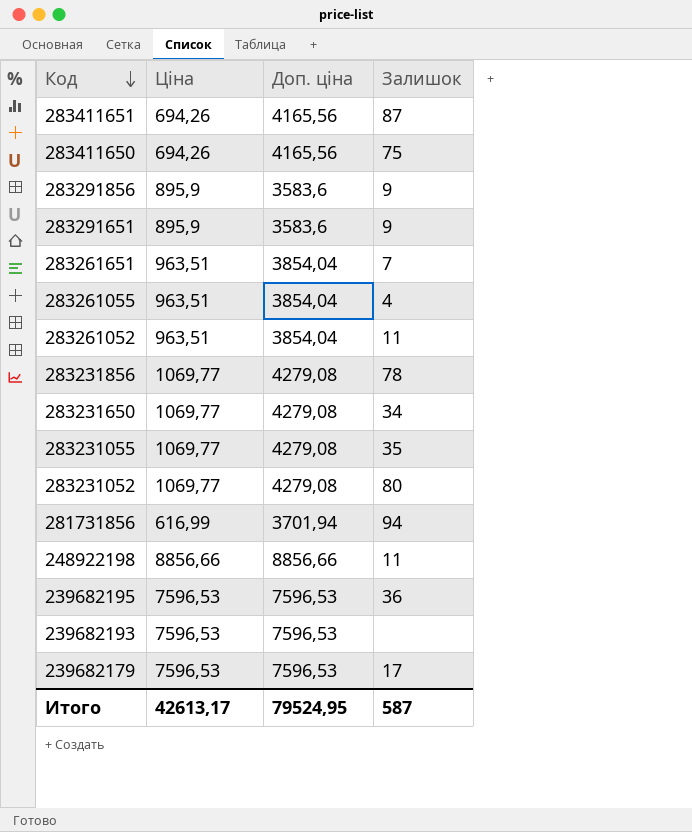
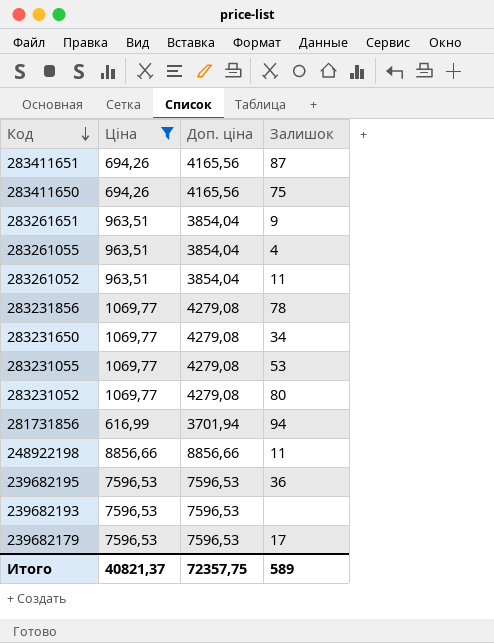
filter: none -> Ціна != 895,9
283261651 | Залишок: 7 -> 9
283231055 | Залишок: 35 -> 53
Итого | Ціна: 42613,17 -> 40821,37
Итого | Доп. ціна: 79524,95 -> 72357,75
Итого | Залишок: 587 -> 589

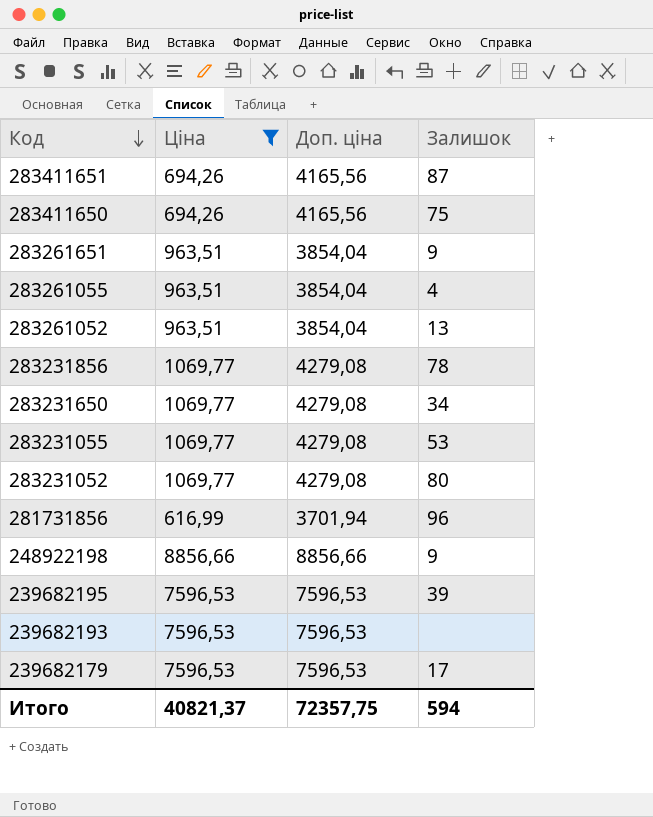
283261052 | Залишок: 11 -> 13
281731856 | Залишок: 94 -> 96
248922198 | Залишок: 11 -> 9
239682195 | Залишок: 36 -> 39
Итого | Залишок: 589 -> 594

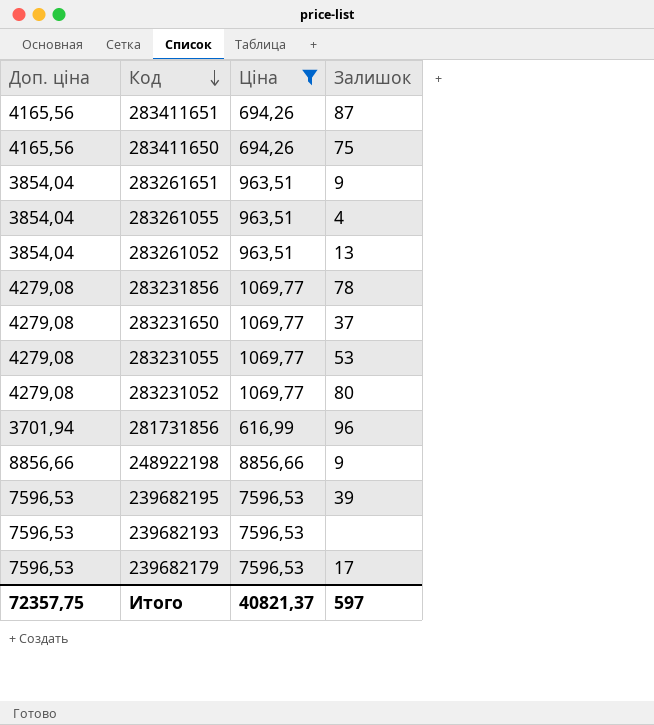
column Доп. ціна | position: 3 -> 1
283231650 | Залишок: 34 -> 37
Итого | Залишок: 594 -> 597

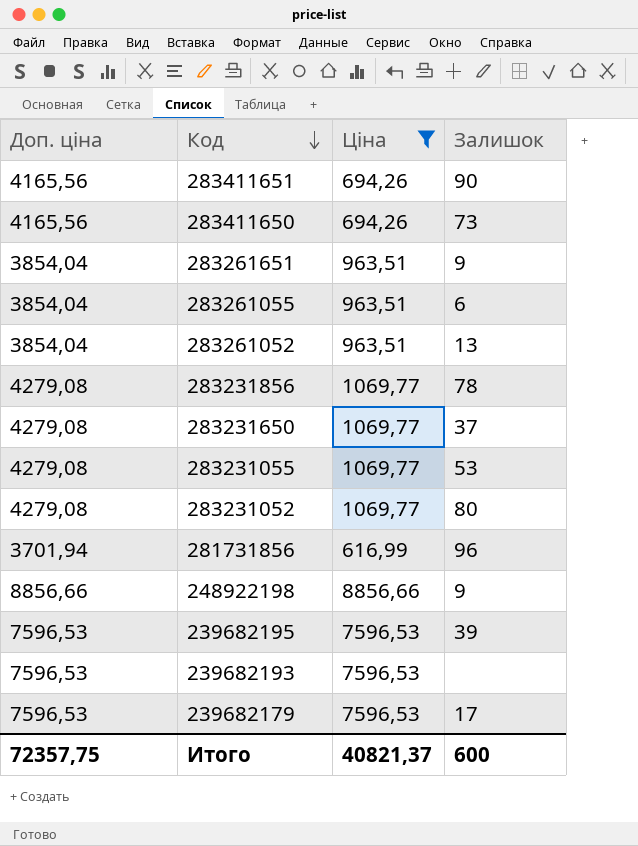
283411651 | Залишок: 87 -> 90
283411650 | Залишок: 75 -> 73
283261055 | Залишок: 4 -> 6
Итого | Залишок: 597 -> 600

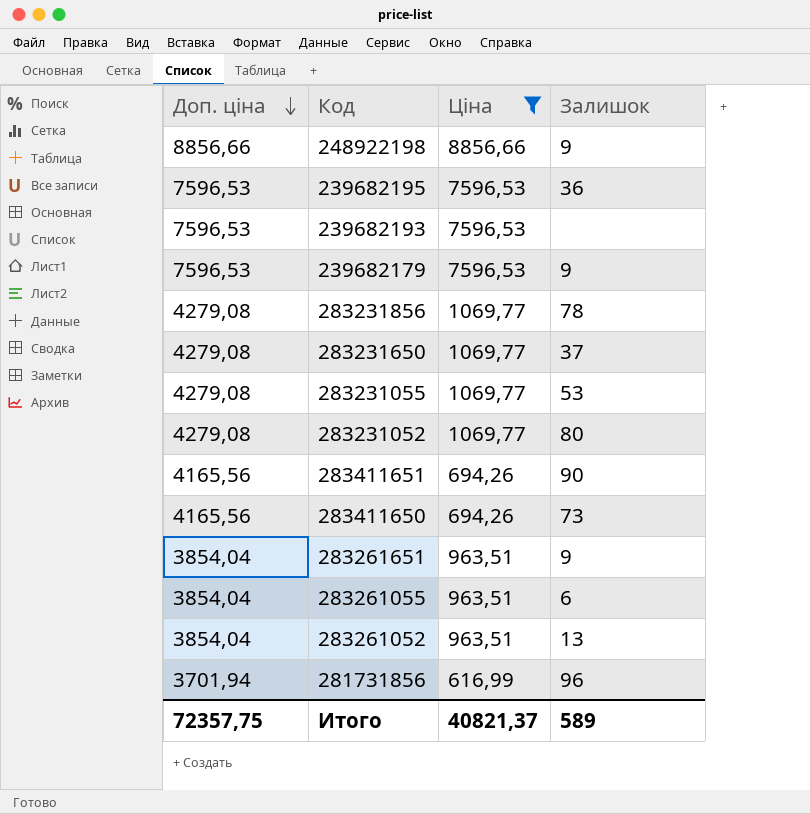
row order: Код descending -> Доп. ціна descending
239682195 | Залишок: 39 -> 36
239682179 | Залишок: 17 -> 9
Итого | Залишок: 600 -> 589

